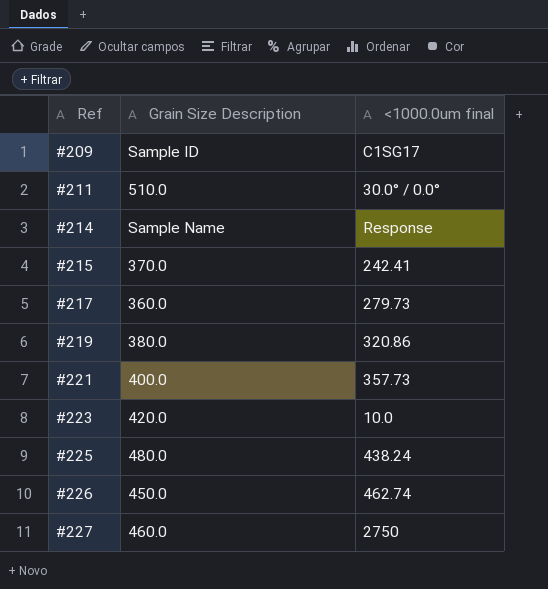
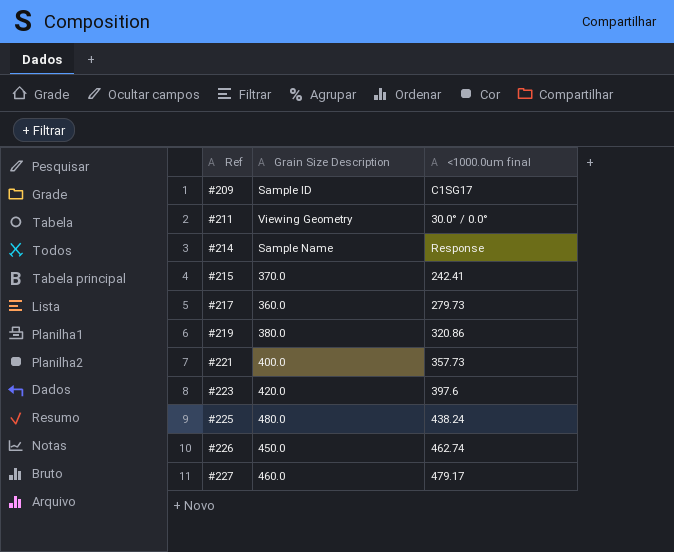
#211 | Grain Size Description: 510.0 -> Viewing Geometry
#223 | <1000.0um final: 10.0 -> 397.6
#227 | <1000.0um final: 2750 -> 479.17

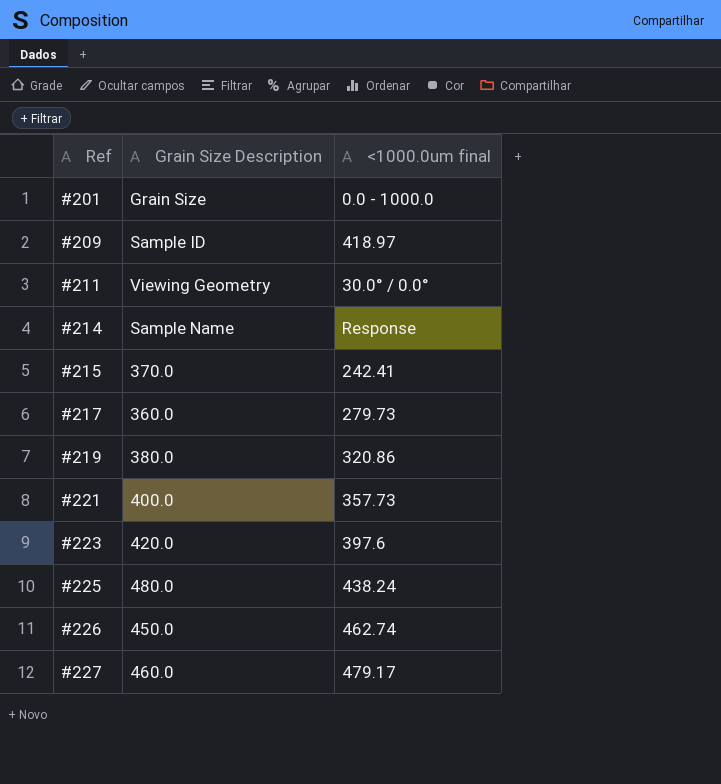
row #201: none -> Grain Size | 0.0 - 1000.0
#209 | <1000.0um final: C1SG17 -> 418.97

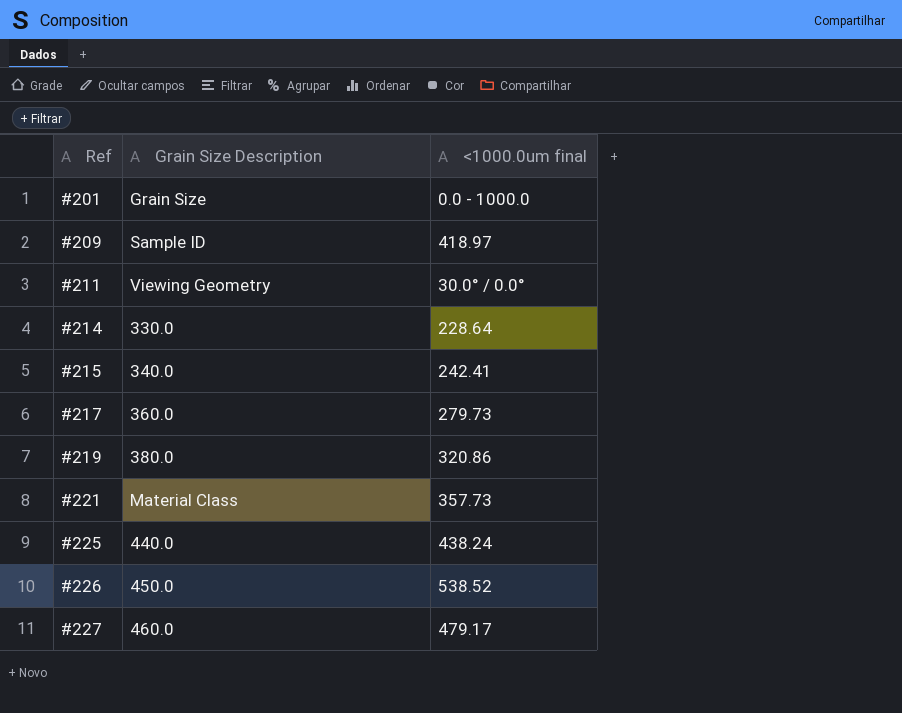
row #223: 420.0 | 397.6 -> none
#214 | Grain Size Description: Sample Name -> 330.0
#214 | <1000.0um final: Response -> 228.64
#215 | Grain Size Description: 370.0 -> 340.0
#221 | Grain Size Description: 400.0 -> Material Class
#225 | Grain Size Description: 480.0 -> 440.0
#226 | <1000.0um final: 462.74 -> 538.52

